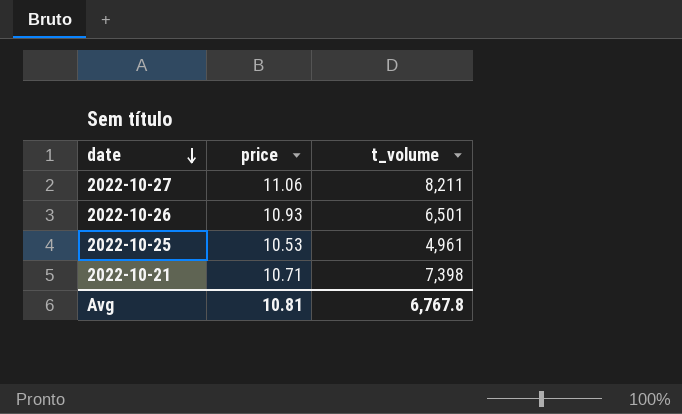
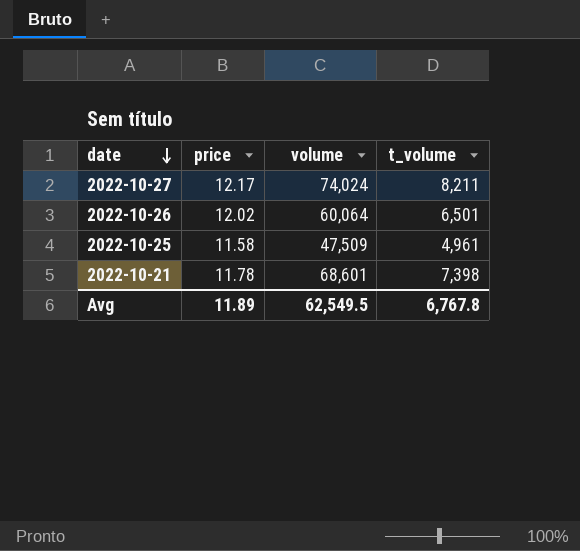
column volume | position: none -> 3
2022-10-27 | price: 11.06 -> 12.17
2022-10-26 | price: 10.93 -> 12.02
2022-10-25 | price: 10.53 -> 11.58
2022-10-21 | price: 10.71 -> 11.78
Avg | price: 10.81 -> 11.89

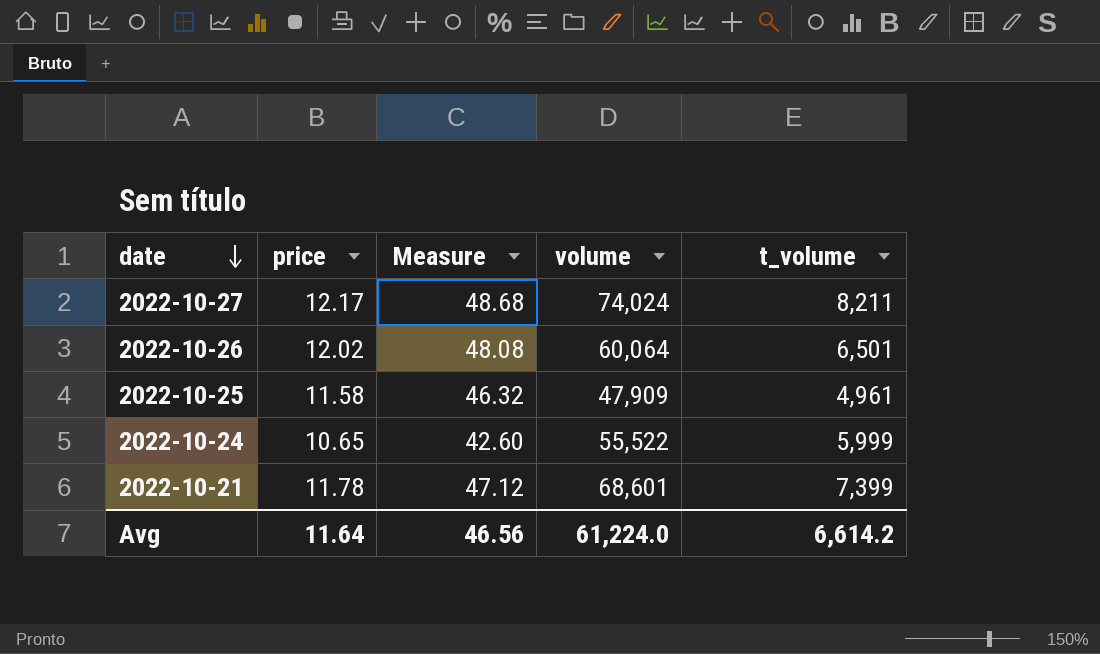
column Measure | formula: none -> [price] * 4
2022-10-25 | volume: 47,509 -> 47,909
row 2022-10-24: none -> 10.65 | 42.60 | 55,522 | 5,999
2022-10-21 | t_volume: 7,398 -> 7,399
Avg | price: 11.89 -> 11.64
Avg | volume: 62,549.5 -> 61,224.0
Avg | t_volume: 6,767.8 -> 6,614.2

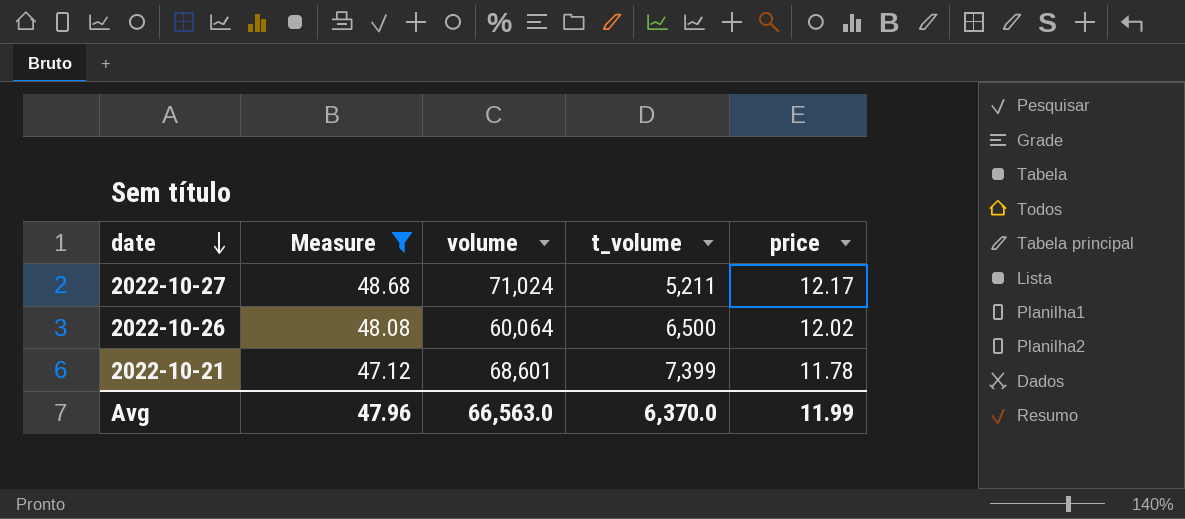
filter: none -> Measure >= 47.12
column price | position: 2 -> 5
2022-10-27 | volume: 74,024 -> 71,024
2022-10-27 | t_volume: 8,211 -> 5,211
2022-10-26 | t_volume: 6,501 -> 6,500
Avg | Measure: 46.56 -> 47.96
Avg | volume: 61,224.0 -> 66,563.0
Avg | t_volume: 6,614.2 -> 6,370.0
Avg | price: 11.64 -> 11.99

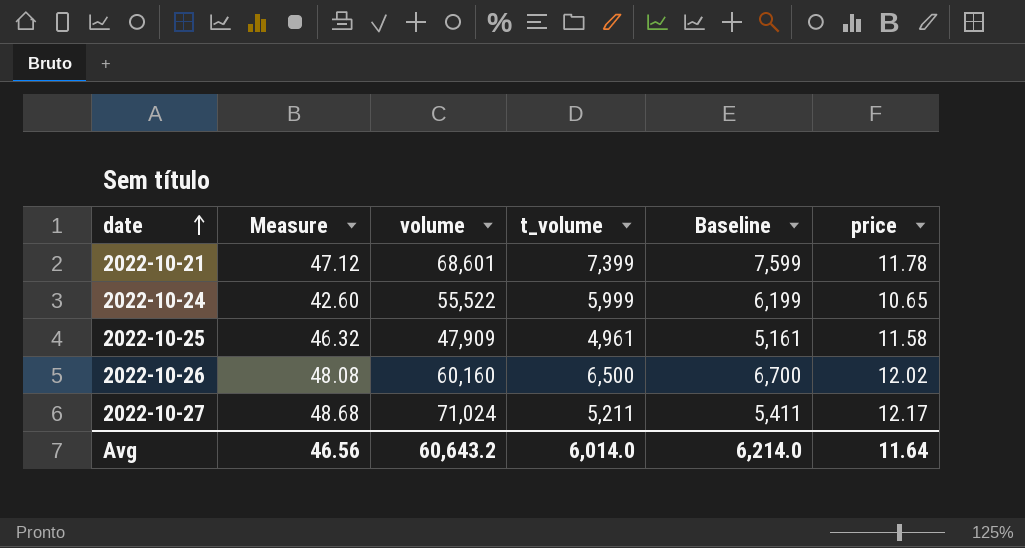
filter: Measure >= 47.12 -> none
row order: date descending -> date ascending
column Baseline | formula: none -> [t_volume] + 200
2022-10-26 | volume: 60,064 -> 60,160
Avg | Measure: 47.96 -> 46.56
Avg | volume: 66,563.0 -> 60,643.2
Avg | t_volume: 6,370.0 -> 6,014.0
Avg | price: 11.99 -> 11.64

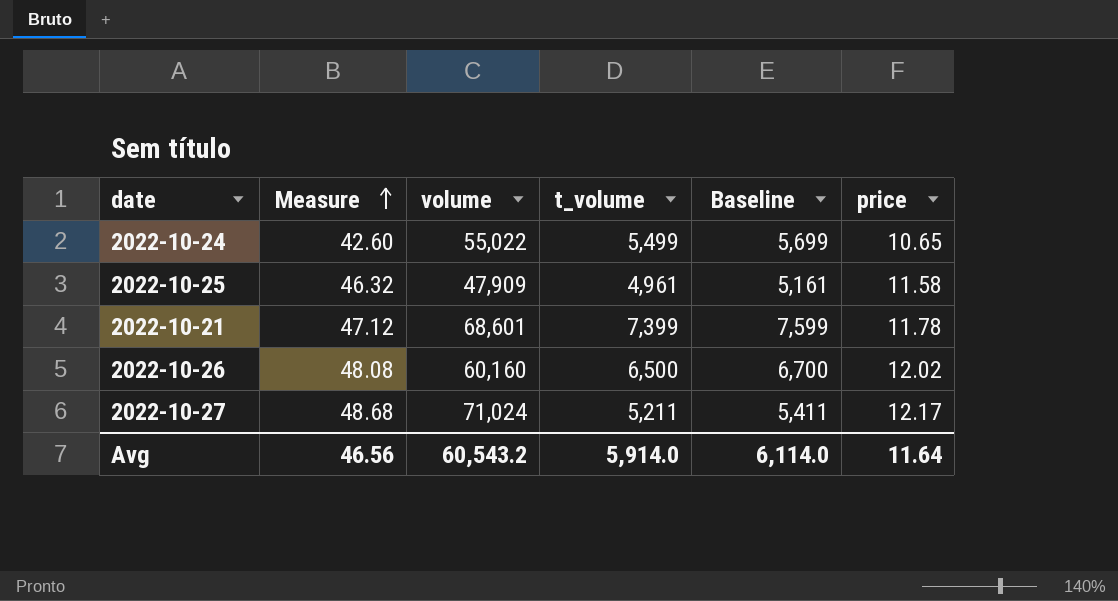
row order: date ascending -> Measure ascending
2022-10-24 | volume: 55,522 -> 55,022
2022-10-24 | t_volume: 5,999 -> 5,499
2022-10-24 | Baseline: 6,199 -> 5,699
Avg | volume: 60,643.2 -> 60,543.2
Avg | t_volume: 6,014.0 -> 5,914.0
Avg | Baseline: 6,214.0 -> 6,114.0

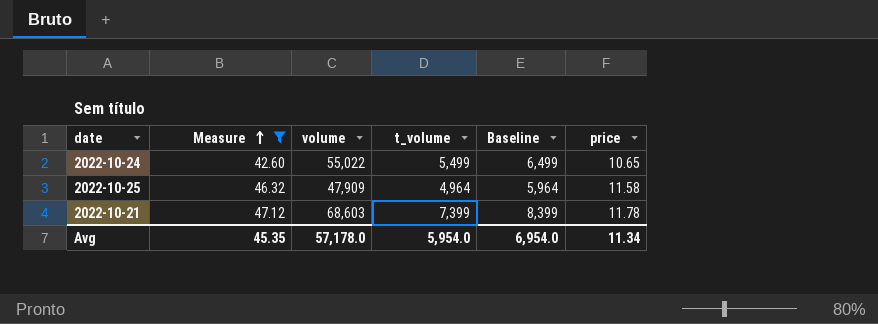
filter: none -> Measure <= 47.12
column Baseline | formula: [t_volume] + 200 -> [t_volume] + 1000
2022-10-25 | t_volume: 4,961 -> 4,964
2022-10-21 | volume: 68,601 -> 68,603
Avg | Measure: 46.56 -> 45.35
Avg | volume: 60,543.2 -> 57,178.0
Avg | t_volume: 5,914.0 -> 5,954.0
Avg | Baseline: 6,114.0 -> 6,954.0
Avg | price: 11.64 -> 11.34

